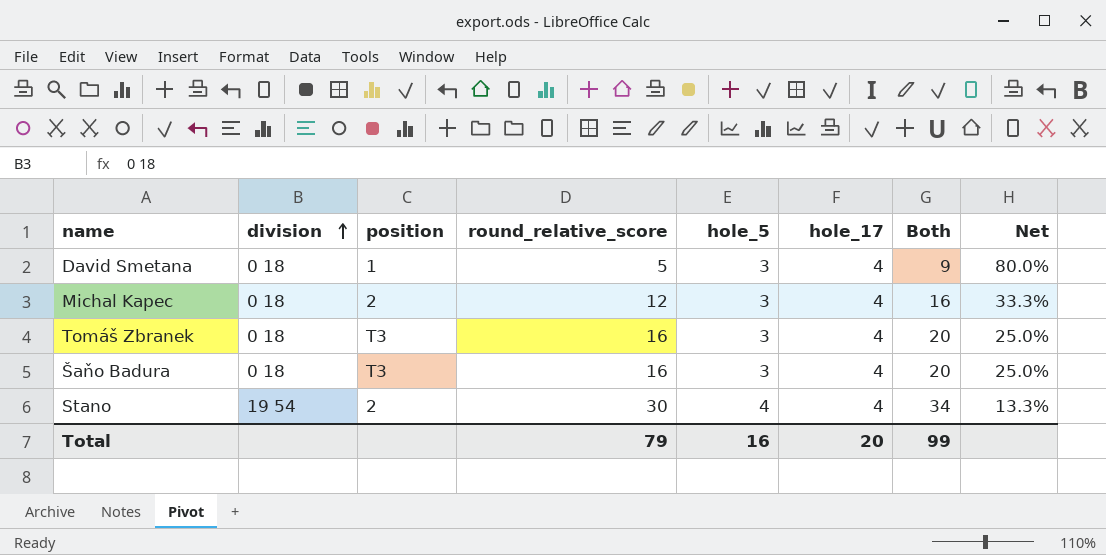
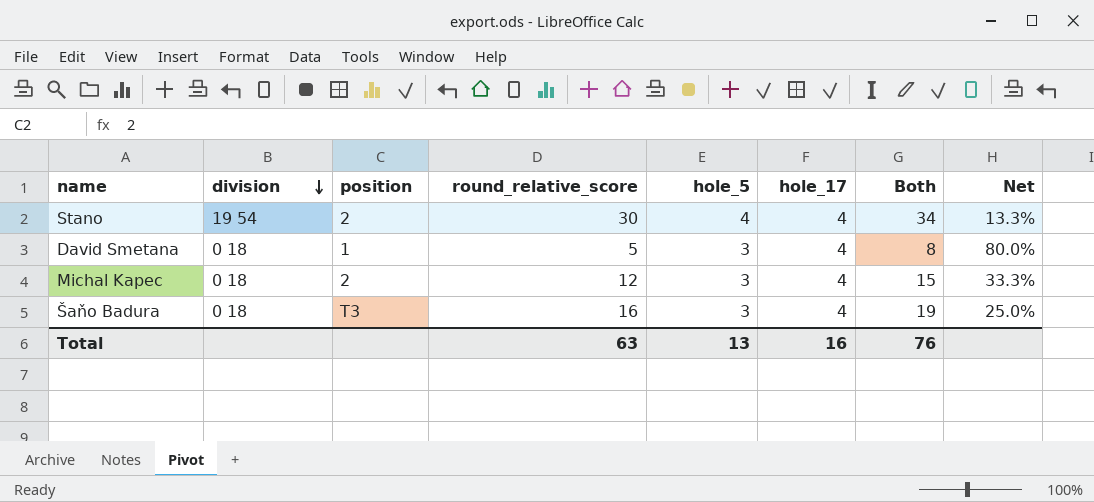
row order: division ascending -> division descending
column Both | formula: [round_relative_score] + [hole_17] -> [round_relative_score] + [hole_5]
row Tomáš Zbranek: 0 18 | T3 | 16 | 3 | 4 | 20 | 25.0% -> none
Total | round_relative_score: 79 -> 63
Total | hole_5: 16 -> 13
Total | hole_17: 20 -> 16
Total | Both: 99 -> 76

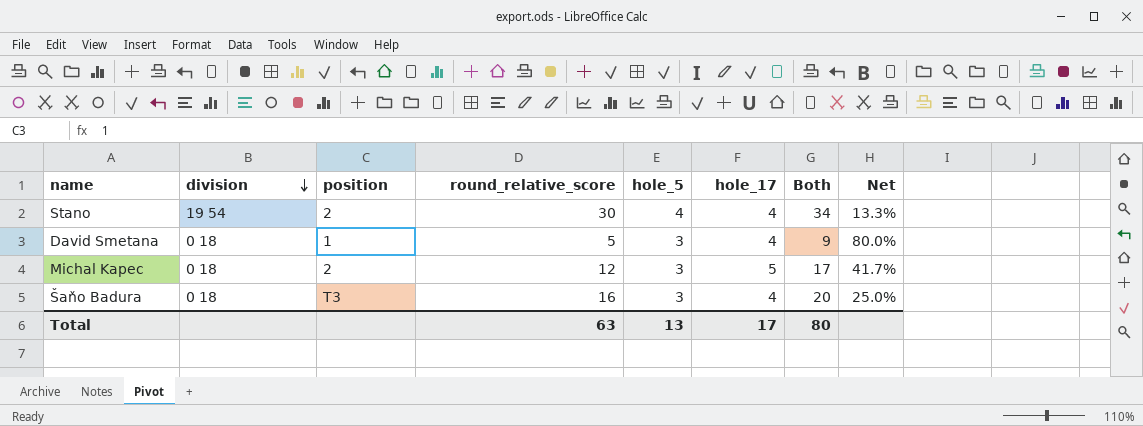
column Both | formula: [round_relative_score] + [hole_5] -> [round_relative_score] + [hole_17]
Michal Kapec | hole_17: 4 -> 5
Michal Kapec | Net: 33.3% -> 41.7%
Total | hole_17: 16 -> 17
Total | Both: 76 -> 80

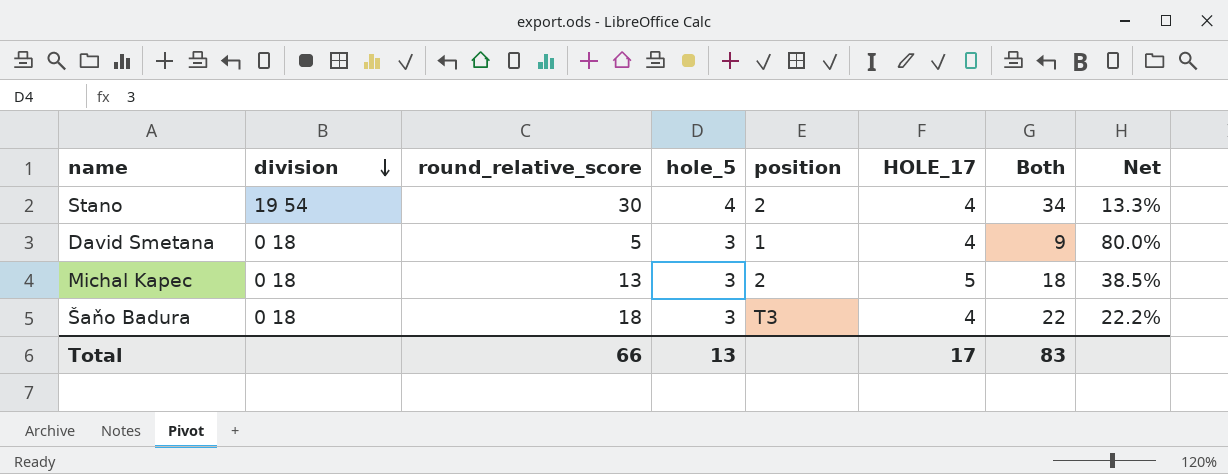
column position | position: 3 -> 5
column name: hole_17 -> HOLE_17
Michal Kapec | round_relative_score: 12 -> 13
Michal Kapec | Both: 17 -> 18
Michal Kapec | Net: 41.7% -> 38.5%
Šaňo Badura | round_relative_score: 16 -> 18
Šaňo Badura | Both: 20 -> 22
Šaňo Badura | Net: 25.0% -> 22.2%
Total | round_relative_score: 63 -> 66
Total | Both: 80 -> 83

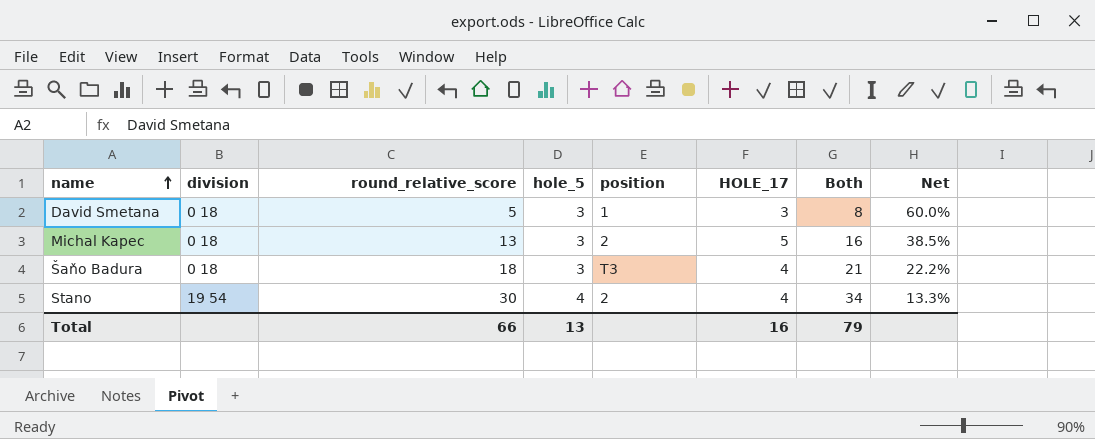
row order: division descending -> name ascending
column Both | formula: [round_relative_score] + [HOLE_17] -> [round_relative_score] + [hole_5]
David Smetana | HOLE_17: 4 -> 3
David Smetana | Net: 80.0% -> 60.0%
Total | HOLE_17: 17 -> 16
Total | Both: 83 -> 79

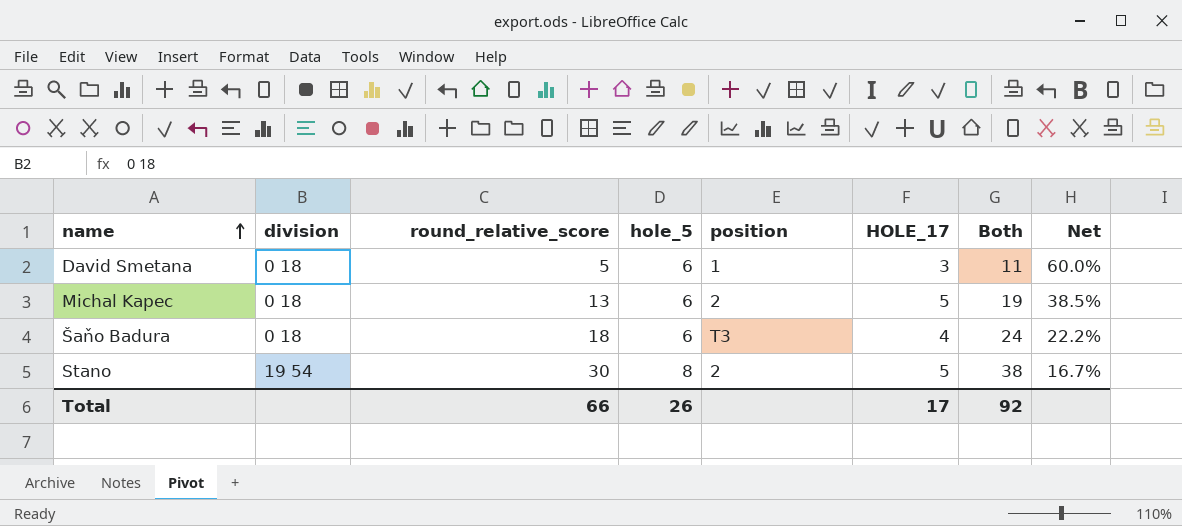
David Smetana | hole_5: 3 -> 6
David Smetana | Both: 8 -> 11
Michal Kapec | hole_5: 3 -> 6
Michal Kapec | Both: 16 -> 19
Šaňo Badura | hole_5: 3 -> 6
Šaňo Badura | Both: 21 -> 24
Stano | hole_5: 4 -> 8
Stano | HOLE_17: 4 -> 5
Stano | Both: 34 -> 38
Stano | Net: 13.3% -> 16.7%
Total | hole_5: 13 -> 26
Total | HOLE_17: 16 -> 17
Total | Both: 79 -> 92

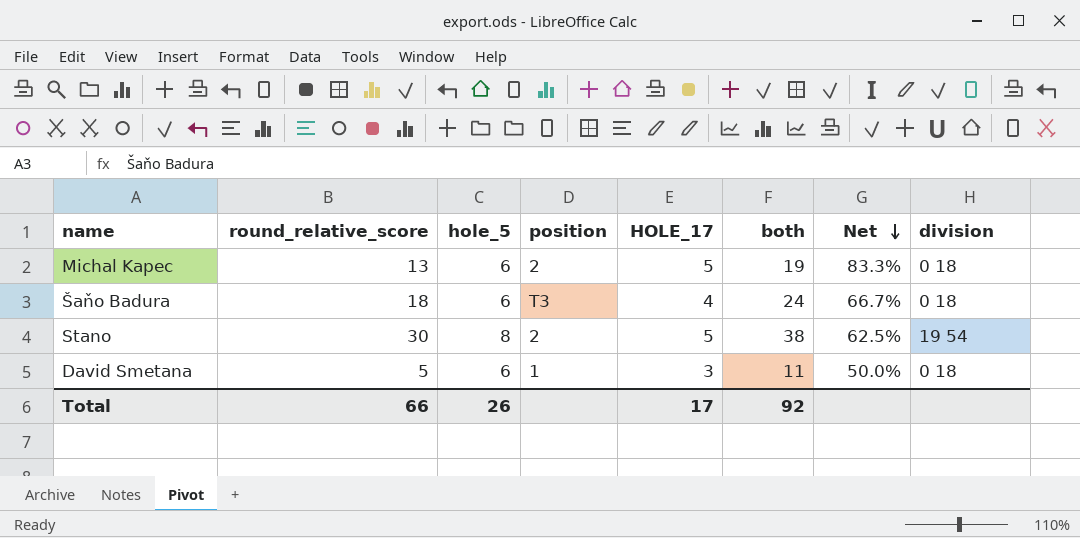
row order: name ascending -> Net descending
column name: Both -> both
column Net | formula: [HOLE_17] / [round_relative_score] -> [HOLE_17] / [hole_5]
column division | position: 2 -> 8

